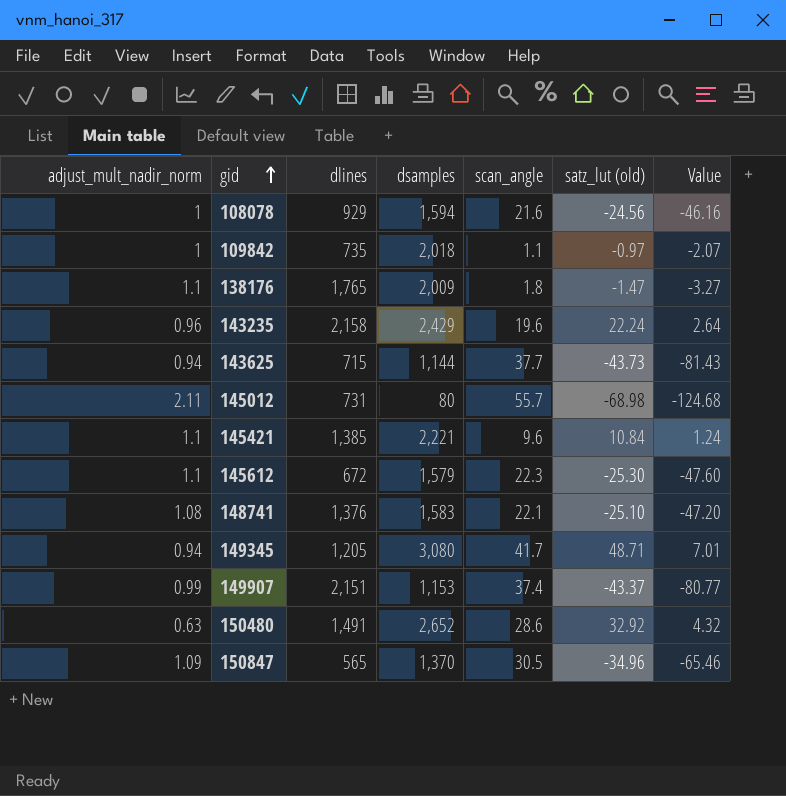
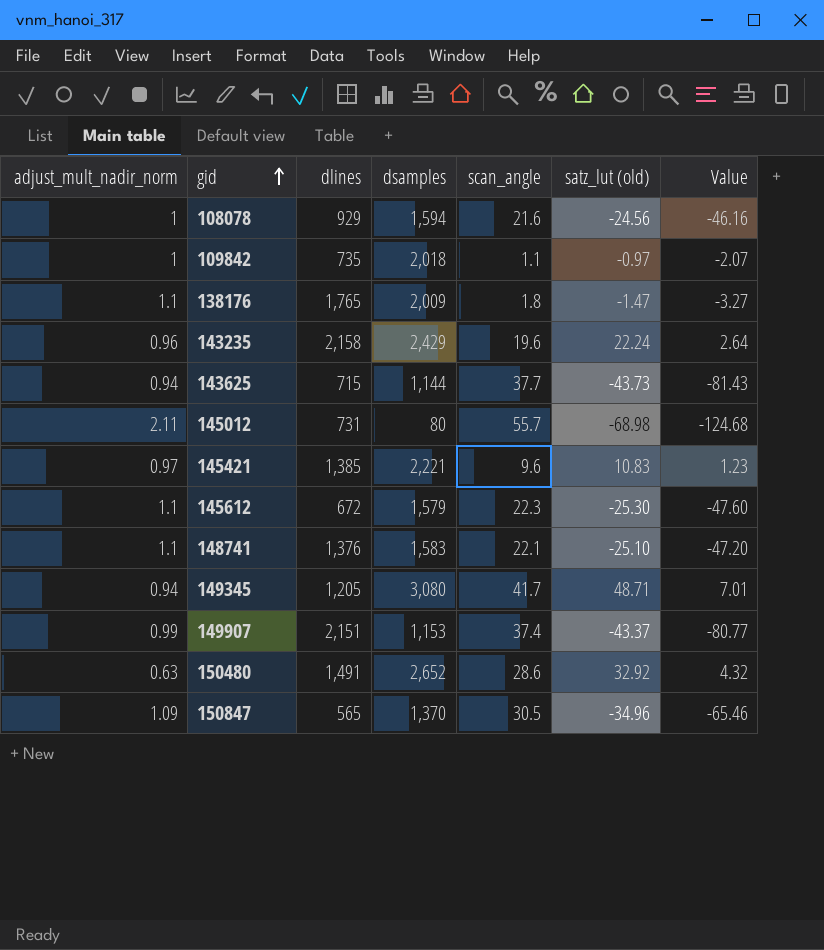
145421 | adjust_mult_nadir_norm: 1.1 -> 0.97
145421 | satz_lut (old): 10.84 -> 10.83
145421 | Value: 1.24 -> 1.23
148741 | adjust_mult_nadir_norm: 1.08 -> 1.1

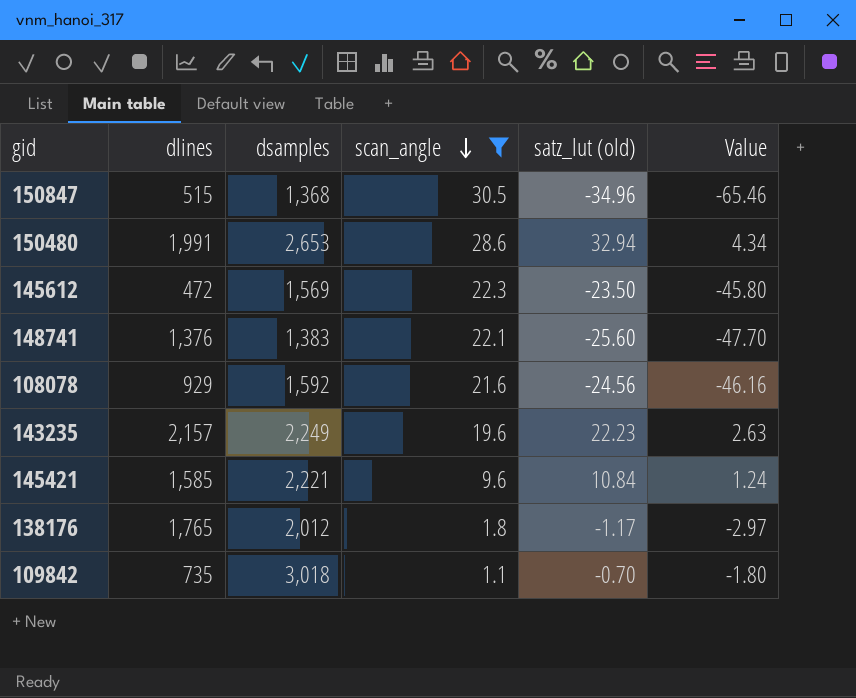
filter: none -> scan_angle <= 30.5
row order: gid ascending -> scan_angle descending
column adjust_mult_nadir_norm | position: 1 -> none
150847 | dlines: 565 -> 515
150847 | dsamples: 1,370 -> 1,368
150480 | dlines: 1,491 -> 1,991
150480 | dsamples: 2,652 -> 2,653
150480 | satz_lut (old): 32.92 -> 32.94
150480 | Value: 4.32 -> 4.34
145612 | dlines: 672 -> 472
145612 | dsamples: 1,579 -> 1,569
145612 | satz_lut (old): -25.30 -> -23.50
145612 | Value: -47.60 -> -45.80
148741 | dsamples: 1,583 -> 1,383
148741 | satz_lut (old): -25.10 -> -25.60
148741 | Value: -47.20 -> -47.70
108078 | dsamples: 1,594 -> 1,592
143235 | dlines: 2,158 -> 2,157
143235 | dsamples: 2,429 -> 2,249
143235 | satz_lut (old): 22.24 -> 22.23
143235 | Value: 2.64 -> 2.63
145421 | dlines: 1,385 -> 1,585
145421 | satz_lut (old): 10.83 -> 10.84
145421 | Value: 1.23 -> 1.24
138176 | dsamples: 2,009 -> 2,012
138176 | satz_lut (old): -1.47 -> -1.17
138176 | Value: -3.27 -> -2.97
109842 | dsamples: 2,018 -> 3,018
109842 | satz_lut (old): -0.97 -> -0.70
109842 | Value: -2.07 -> -1.80

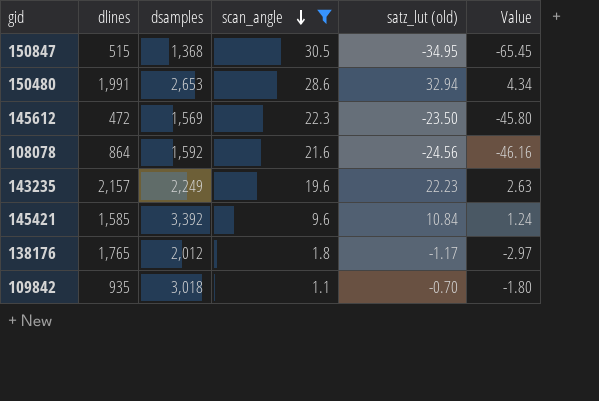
row 148741: 1,376 | 1,383 | 22.1 | -25.60 | -47.70 -> none
150847 | satz_lut (old): -34.96 -> -34.95
150847 | Value: -65.46 -> -65.45
108078 | dlines: 929 -> 864
145421 | dsamples: 2,221 -> 3,392
109842 | dlines: 735 -> 935

